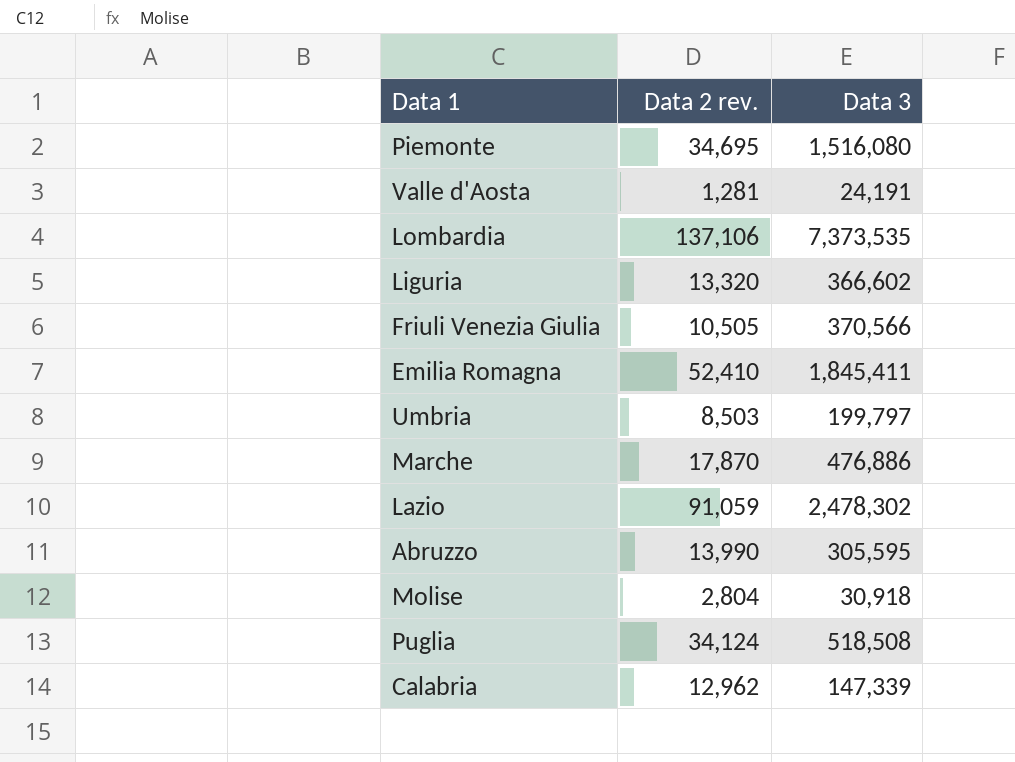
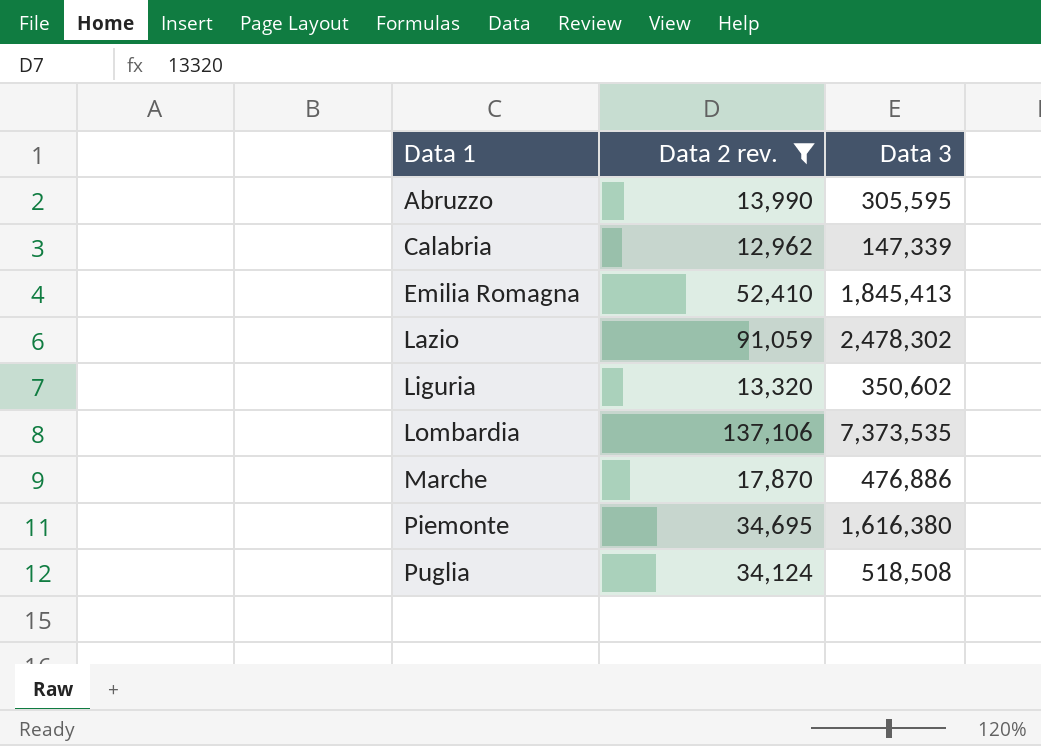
filter: none -> Data 2 rev. >= 12,962
row order: none -> Data 1 ascending
Emilia Romagna | Data 3: 1,845,411 -> 1,845,413
Liguria | Data 3: 366,602 -> 350,602
Piemonte | Data 3: 1,516,080 -> 1,616,380

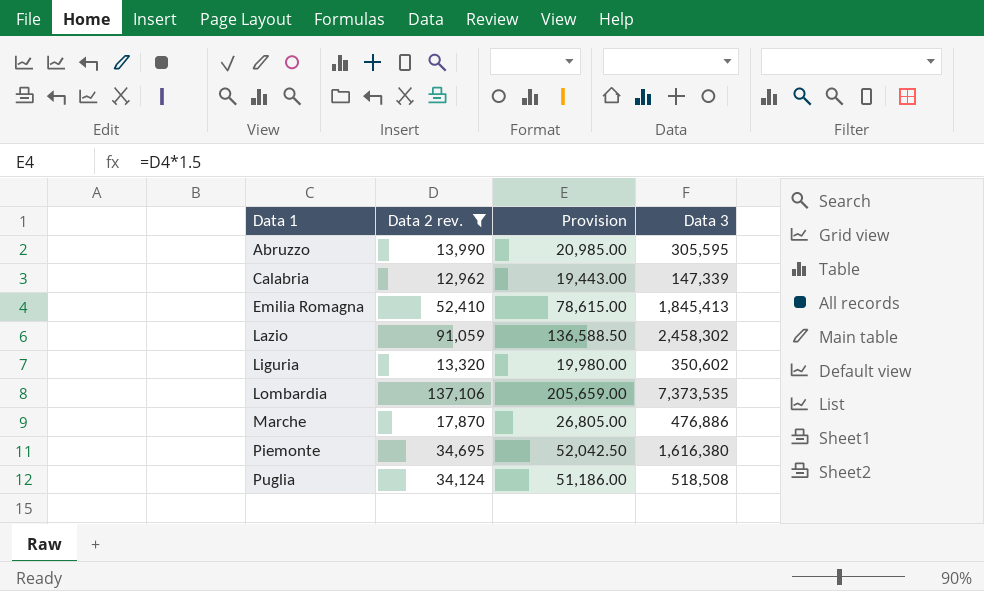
column Provision | formula: none -> [Data 2 rev.] * 1.5
Lazio | Data 3: 2,478,302 -> 2,458,302

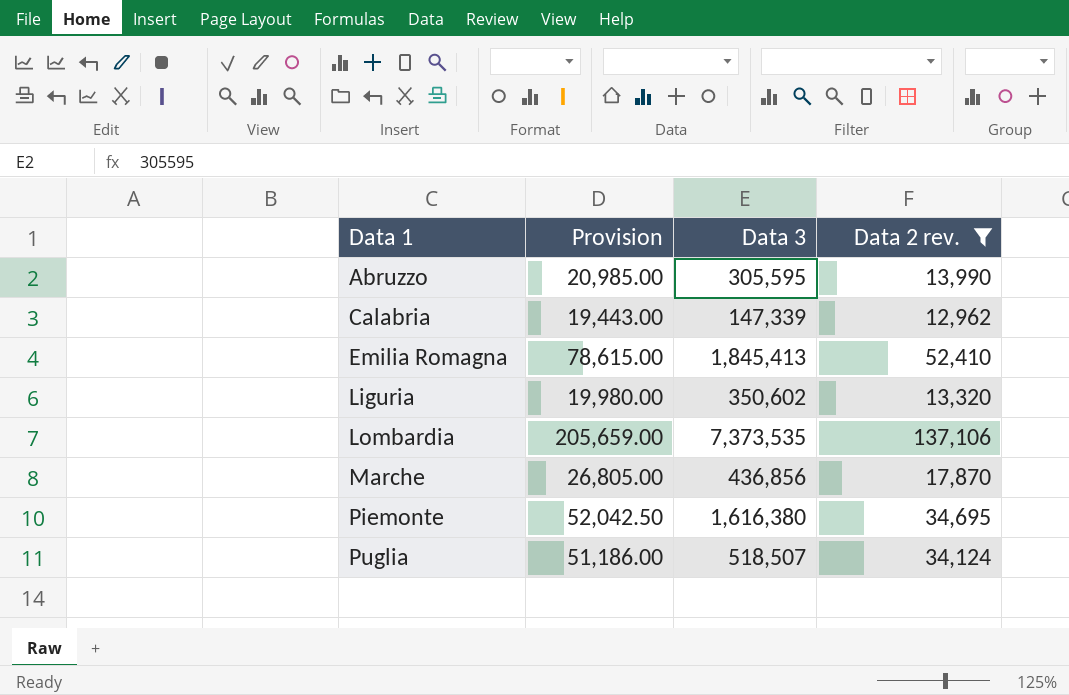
column Data 2 rev. | position: 2 -> 4
row Lazio: 91,059 | 136,588.50 | 2,458,302 -> none
Marche | Data 3: 476,886 -> 436,856
Puglia | Data 3: 518,508 -> 518,507

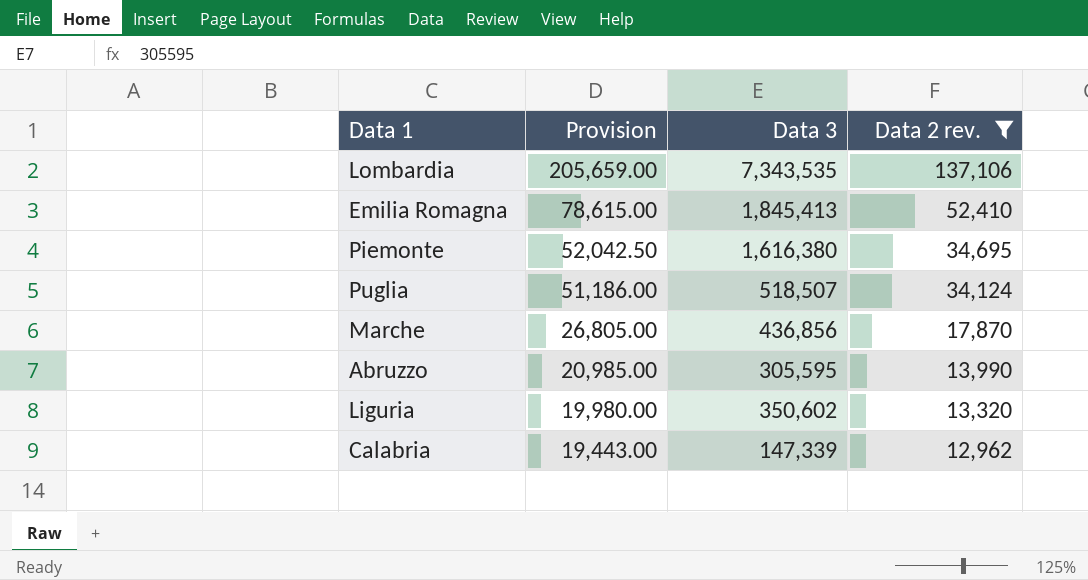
row order: Data 1 ascending -> Provision descending
Lombardia | Data 3: 7,373,535 -> 7,343,535

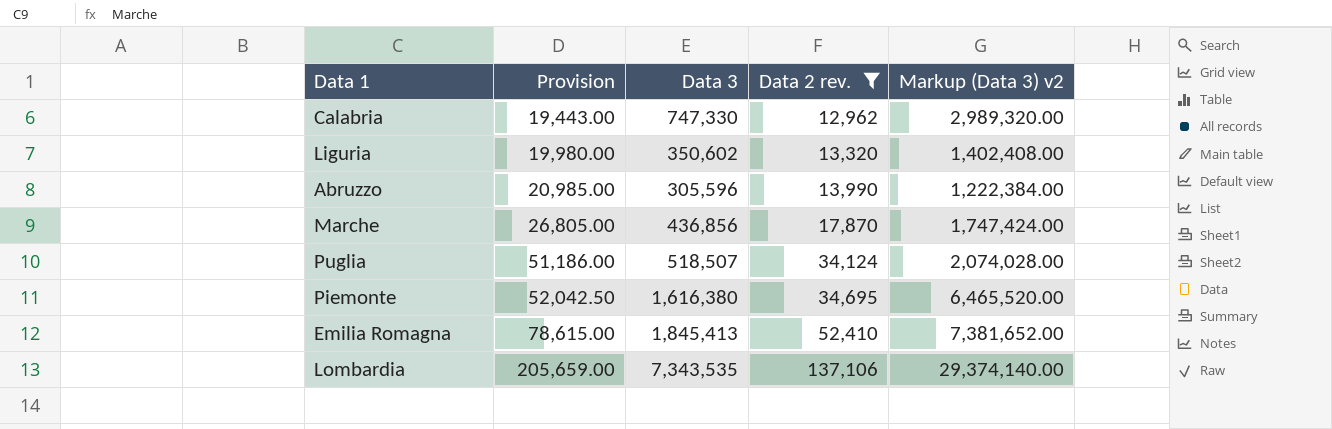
row order: Provision descending -> Provision ascending
column Markup (Data 3) v2 | formula: none -> [Data 3] * 4
Calabria | Data 3: 147,339 -> 747,330
Abruzzo | Data 3: 305,595 -> 305,596

